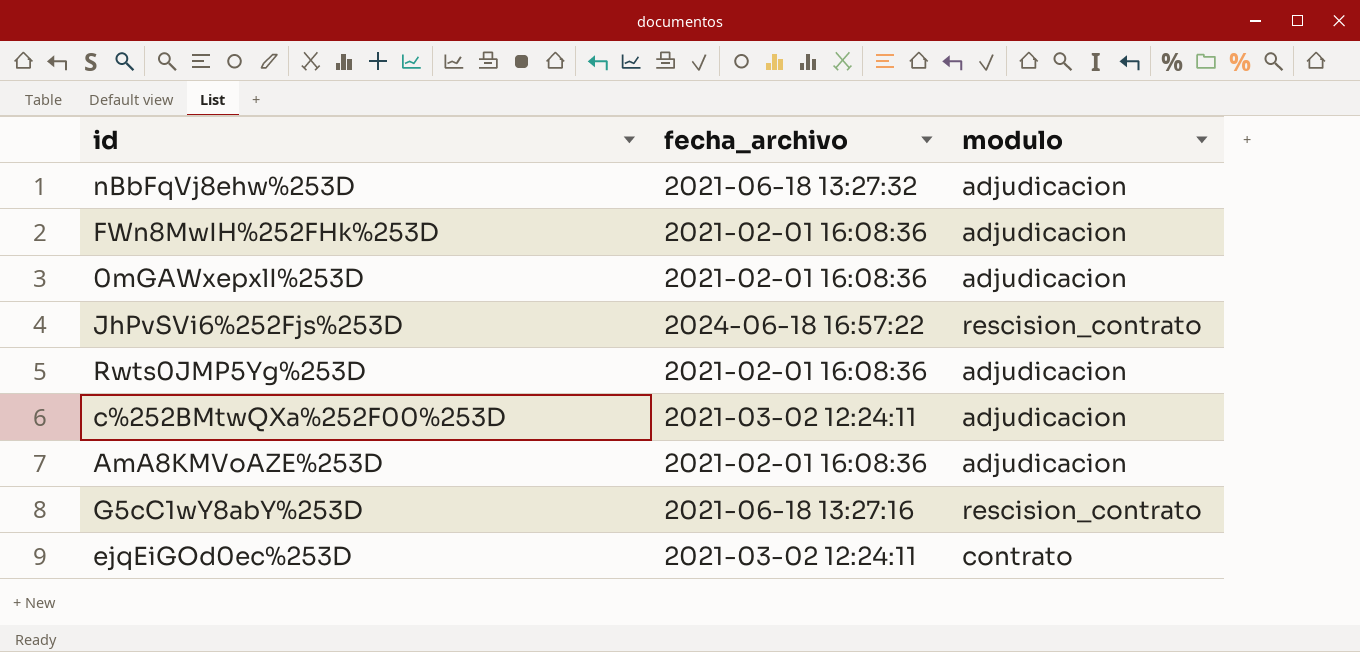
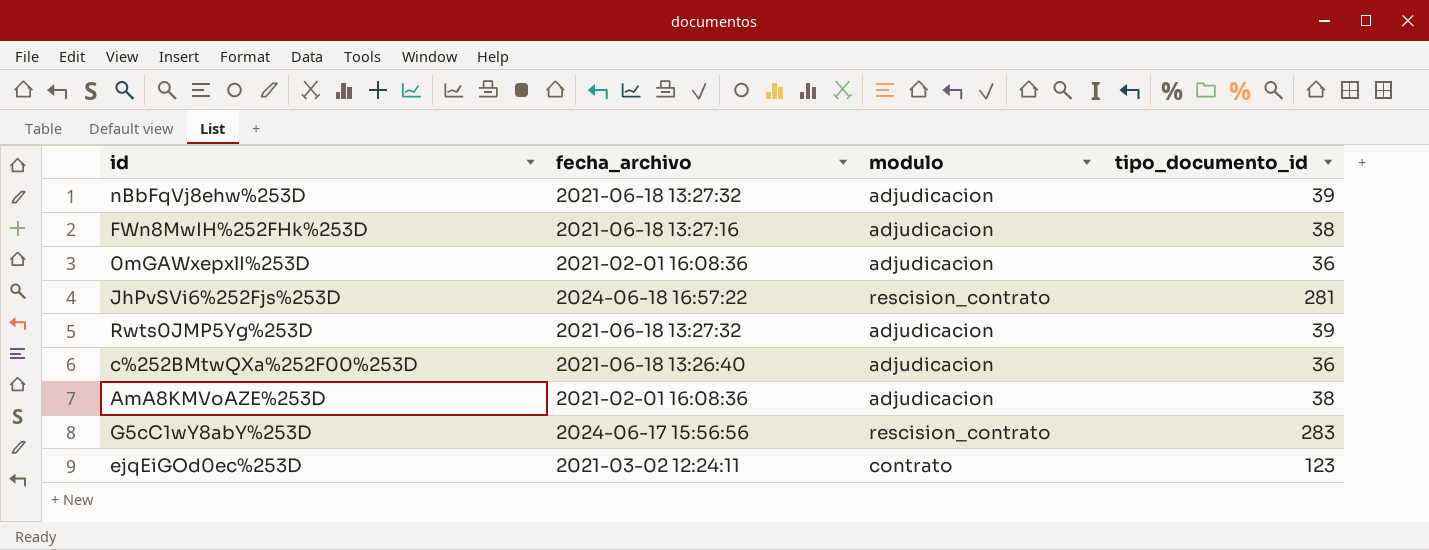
column tipo_documento_id | position: none -> 4
FWn8MwIH%252FHk%253D | fecha_archivo: 2021-02-01 16:08:36 -> 2021-06-18 13:27:16
Rwts0JMP5Yg%253D | fecha_archivo: 2021-02-01 16:08:36 -> 2021-06-18 13:27:32
c%252BMtwQXa%252F00%253D | fecha_archivo: 2021-03-02 12:24:11 -> 2021-06-18 13:26:40
G5cC1wY8abY%253D | fecha_archivo: 2021-06-18 13:27:16 -> 2024-06-17 15:56:56

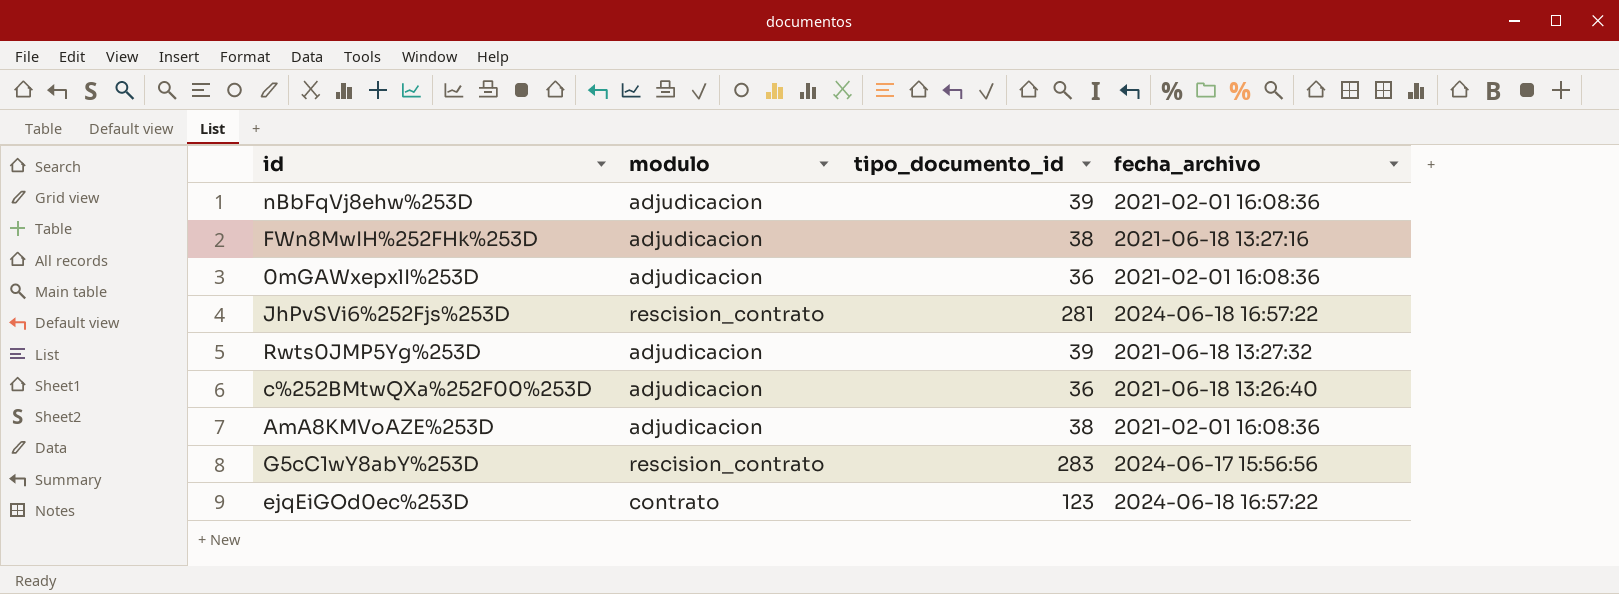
column fecha_archivo | position: 2 -> 4
nBbFqVj8ehw%253D | fecha_archivo: 2021-06-18 13:27:32 -> 2021-02-01 16:08:36
ejqEiGOd0ec%253D | fecha_archivo: 2021-03-02 12:24:11 -> 2024-06-18 16:57:22

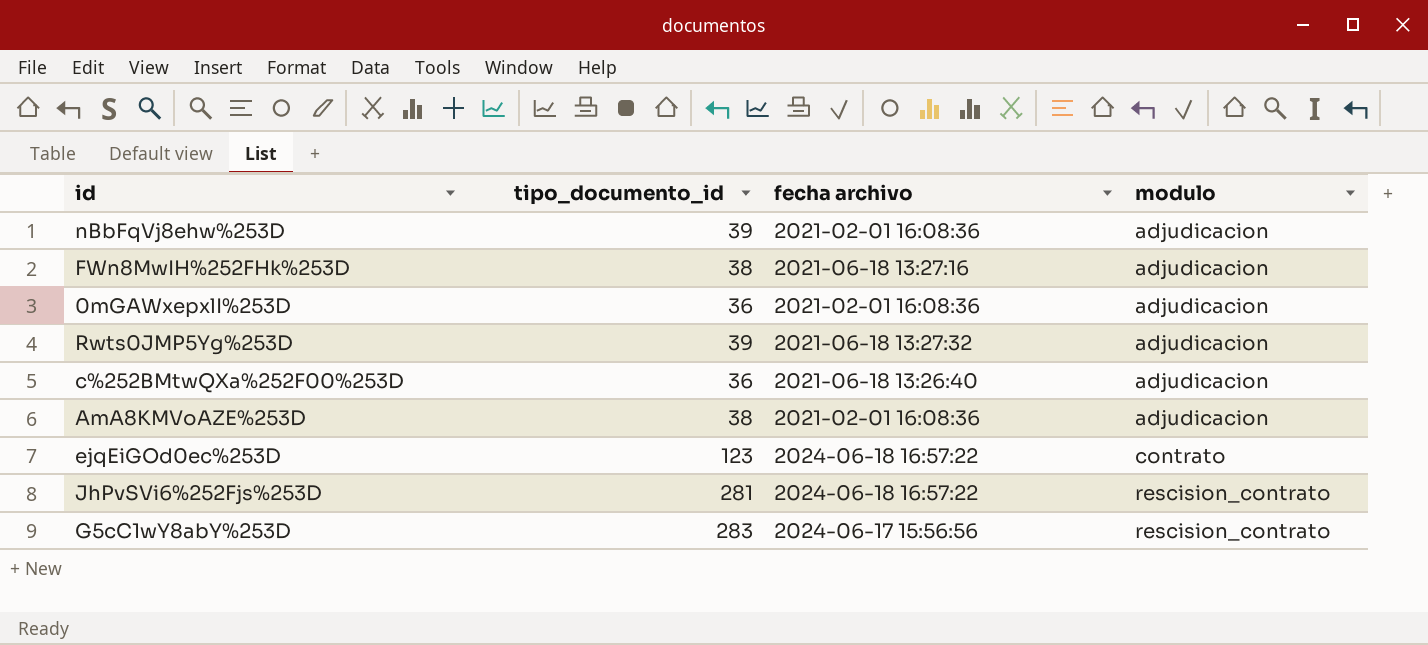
row order: none -> modulo ascending
column name: fecha_archivo -> fecha archivo
column modulo | position: 2 -> 4

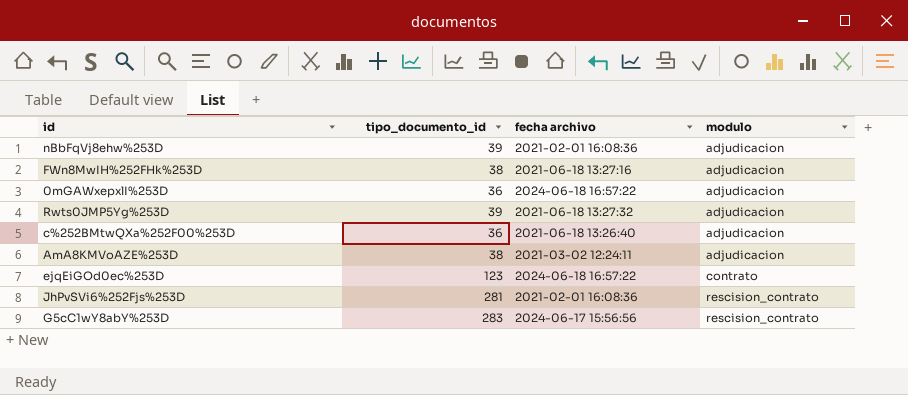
0mGAWxepxlI%253D | fecha archivo: 2021-02-01 16:08:36 -> 2024-06-18 16:57:22
AmA8KMVoAZE%253D | fecha archivo: 2021-02-01 16:08:36 -> 2021-03-02 12:24:11
JhPvSVi6%252Fjs%253D | fecha archivo: 2024-06-18 16:57:22 -> 2021-02-01 16:08:36

